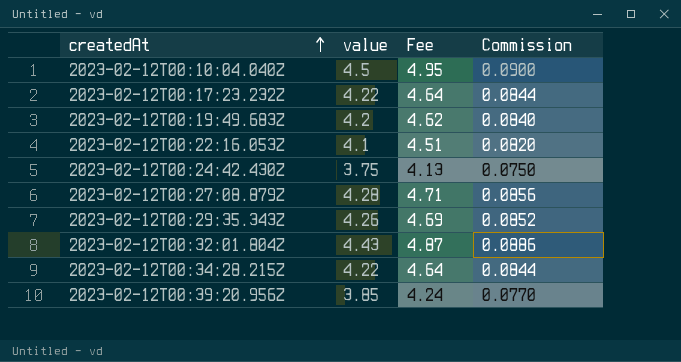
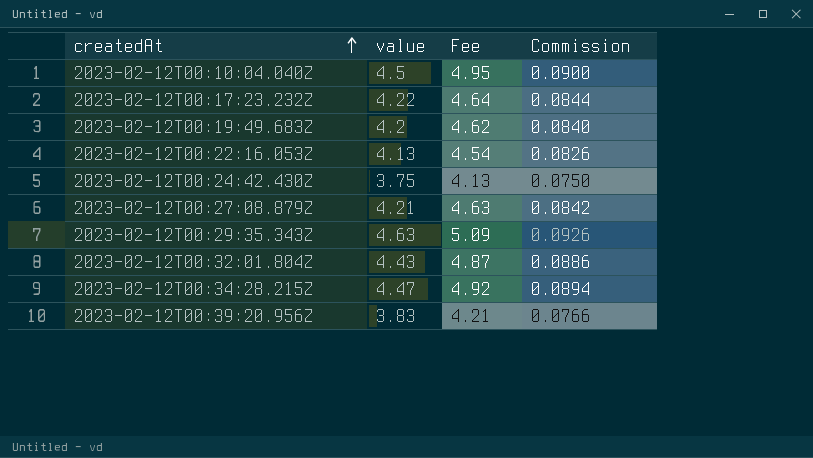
2023-02-12T00:22:16.053Z | value: 4.1 -> 4.13
2023-02-12T00:22:16.053Z | Fee: 4.51 -> 4.54
2023-02-12T00:22:16.053Z | Commission: 0.0820 -> 0.0826
2023-02-12T00:27:08.879Z | value: 4.28 -> 4.21
2023-02-12T00:27:08.879Z | Fee: 4.71 -> 4.63
2023-02-12T00:27:08.879Z | Commission: 0.0856 -> 0.0842
2023-02-12T00:29:35.343Z | value: 4.26 -> 4.63
2023-02-12T00:29:35.343Z | Fee: 4.69 -> 5.09
2023-02-12T00:29:35.343Z | Commission: 0.0852 -> 0.0926
2023-02-12T00:34:28.215Z | value: 4.22 -> 4.47
2023-02-12T00:34:28.215Z | Fee: 4.64 -> 4.92
2023-02-12T00:34:28.215Z | Commission: 0.0844 -> 0.0894
2023-02-12T00:39:20.956Z | value: 3.85 -> 3.83
2023-02-12T00:39:20.956Z | Fee: 4.24 -> 4.21
2023-02-12T00:39:20.956Z | Commission: 0.0770 -> 0.0766

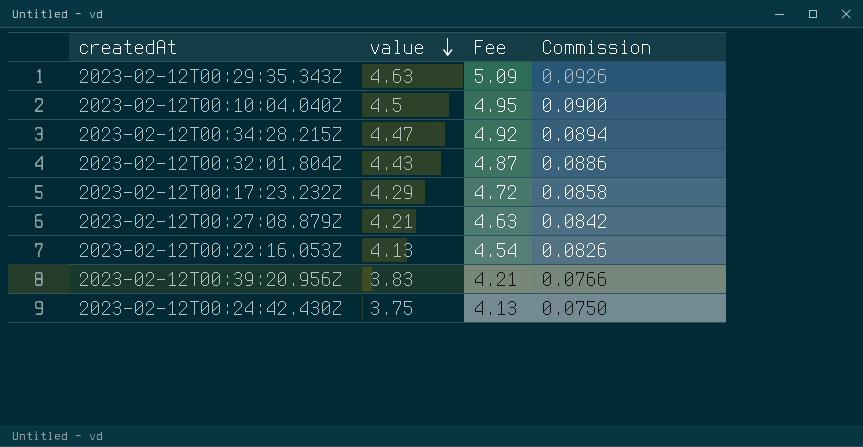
row order: createdAt ascending -> value descending
row 2023-02-12T00:19:49.683Z: 4.2 | 4.62 | 0.0840 -> none
2023-02-12T00:17:23.232Z | value: 4.22 -> 4.29
2023-02-12T00:17:23.232Z | Fee: 4.64 -> 4.72
2023-02-12T00:17:23.232Z | Commission: 0.0844 -> 0.0858

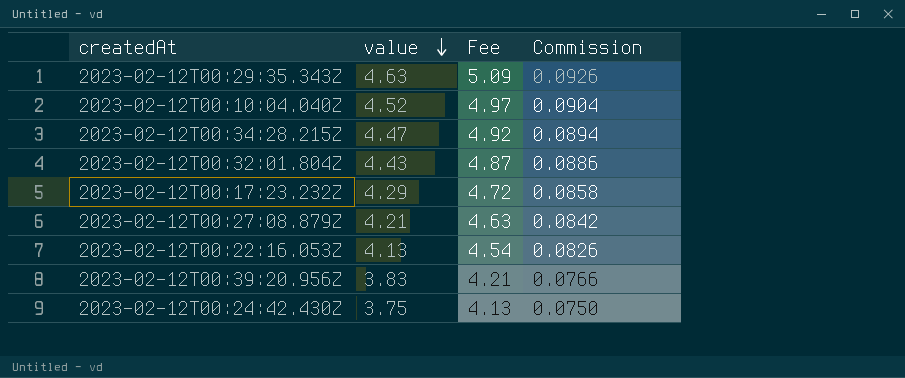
2023-02-12T00:10:04.040Z | value: 4.5 -> 4.52
2023-02-12T00:10:04.040Z | Fee: 4.95 -> 4.97
2023-02-12T00:10:04.040Z | Commission: 0.0900 -> 0.0904

